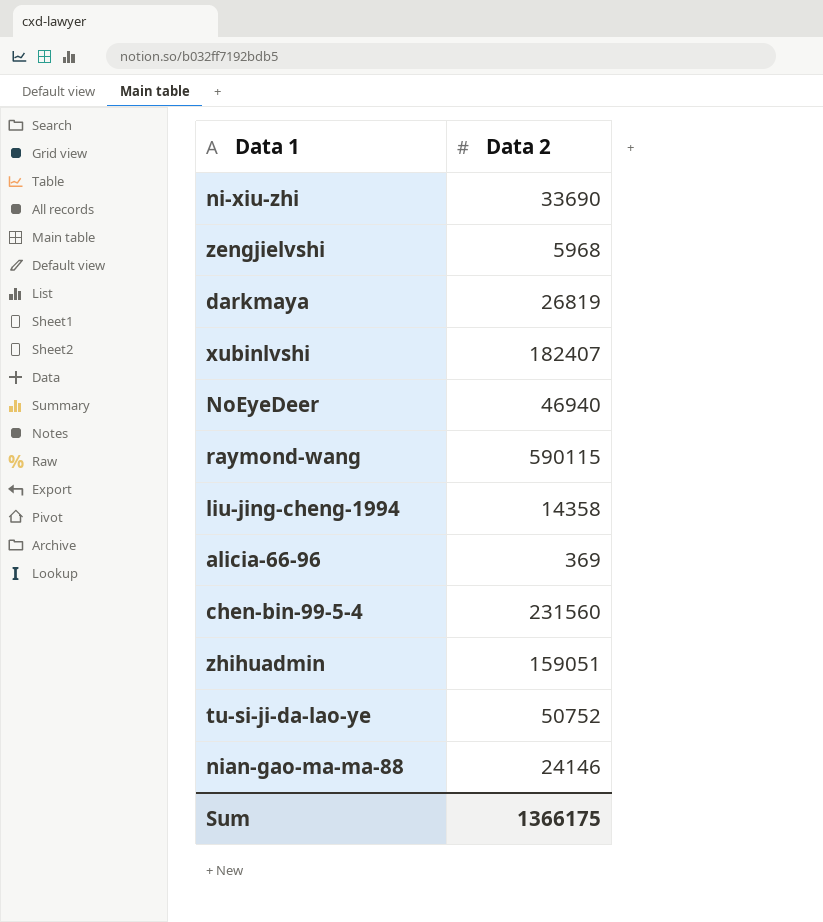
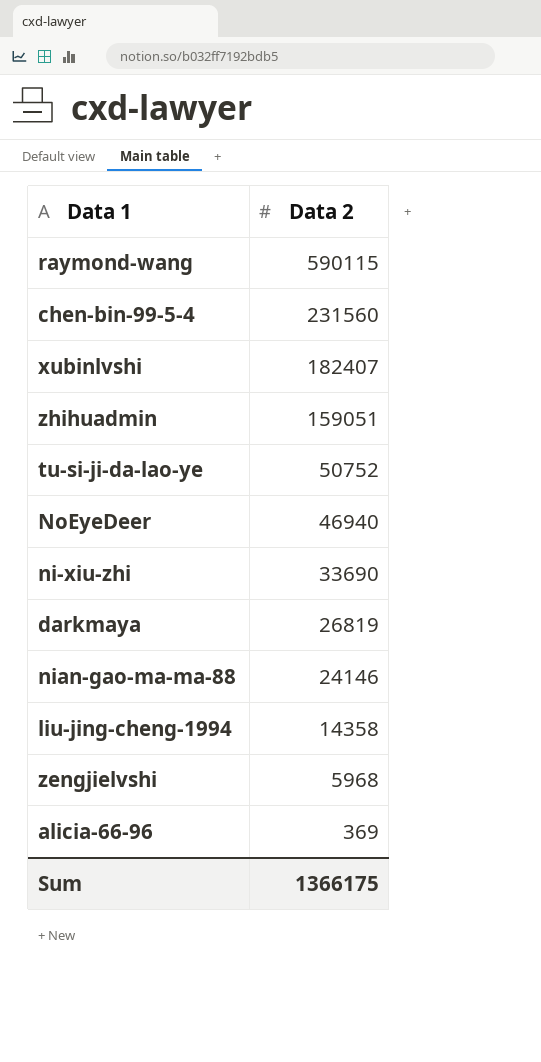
row order: none -> Data 2 descending

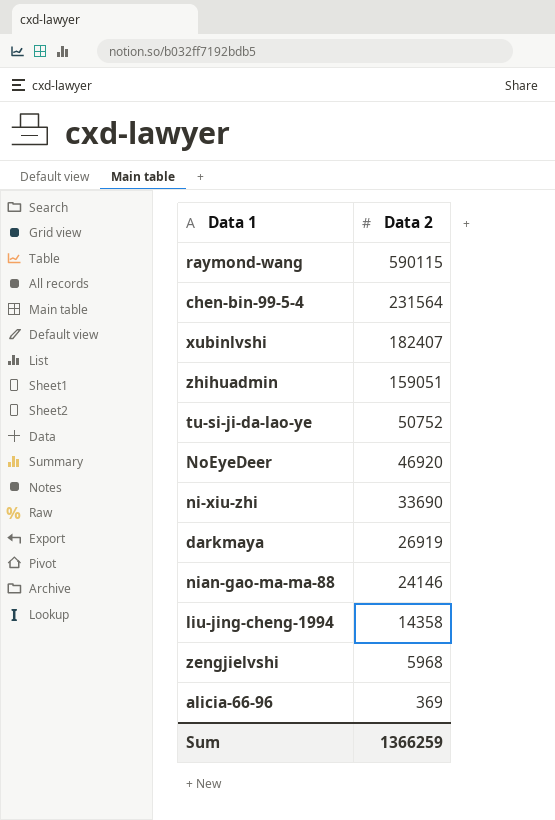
chen-bin-99-5-4 | Data 2: 231560 -> 231564
NoEyeDeer | Data 2: 46940 -> 46920
darkmaya | Data 2: 26819 -> 26919
Sum | Data 2: 1366175 -> 1366259

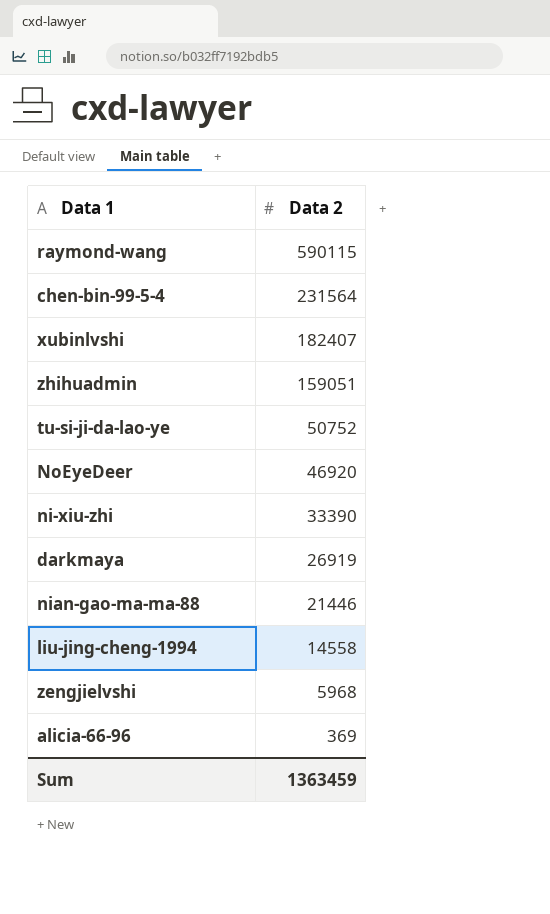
ni-xiu-zhi | Data 2: 33690 -> 33390
nian-gao-ma-ma-88 | Data 2: 24146 -> 21446
liu-jing-cheng-1994 | Data 2: 14358 -> 14558
Sum | Data 2: 1366259 -> 1363459

